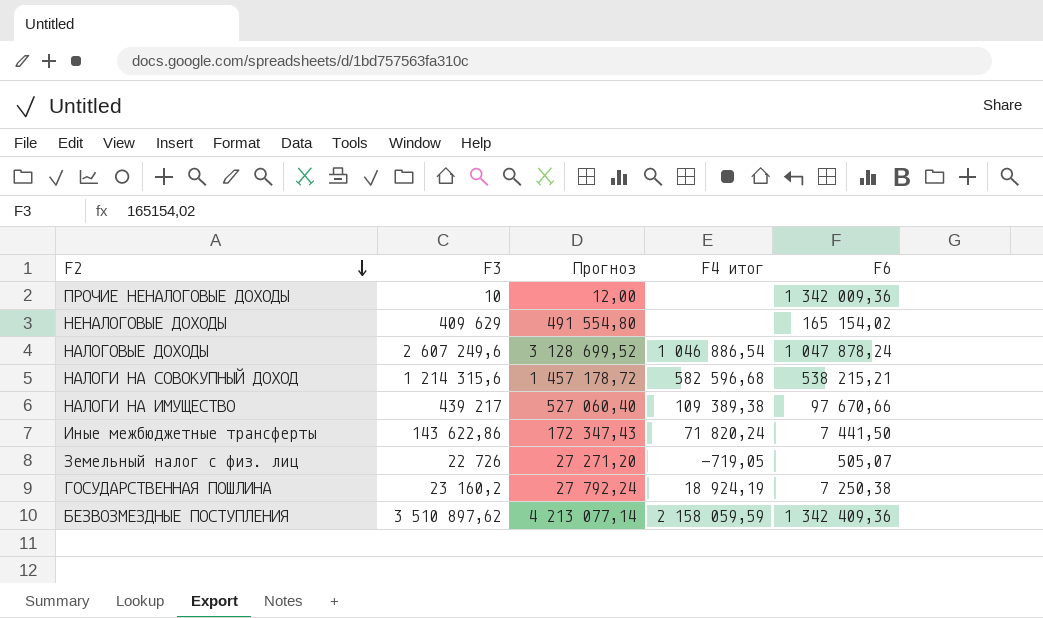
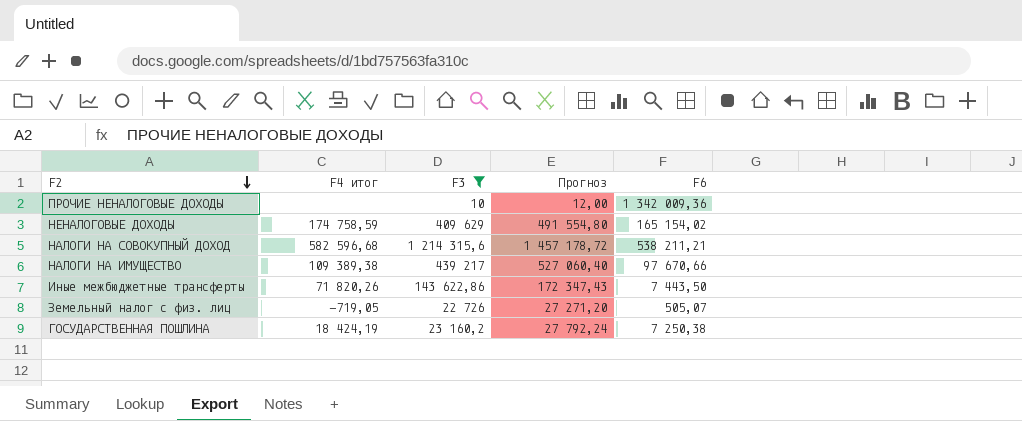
filter: none -> F3 <= 1 214 315,6
column F4 итог | position: 4 -> 2
НЕНАЛОГОВЫЕ ДОХОДЫ | F4 итог: none -> 174 758,59
НАЛОГИ НА СОВОКУПНЫЙ ДОХОД | F6: 538 215,21 -> 538 211,21
Иные межбюджетные трансферты | F4 итог: 71 820,24 -> 71 820,26
Иные межбюджетные трансферты | F6: 7 441,50 -> 7 443,50
ГОСУДАРСТВЕННАЯ ПОШЛИНА | F4 итог: 18 924,19 -> 18 424,19

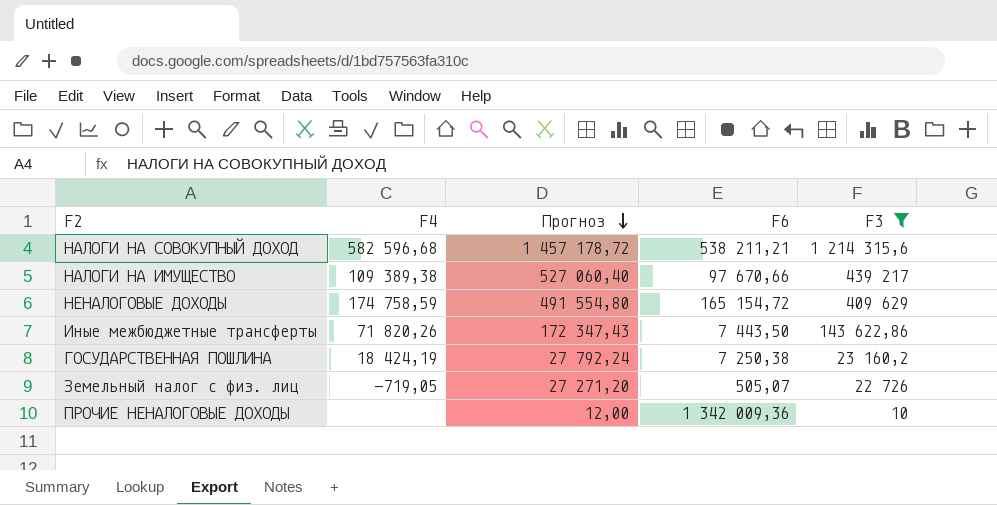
row order: F2 descending -> Прогноз descending
column name: F4 итог -> F4
column F3 | position: 3 -> 5
НЕНАЛОГОВЫЕ ДОХОДЫ | F6: 165 154,02 -> 165 154,72

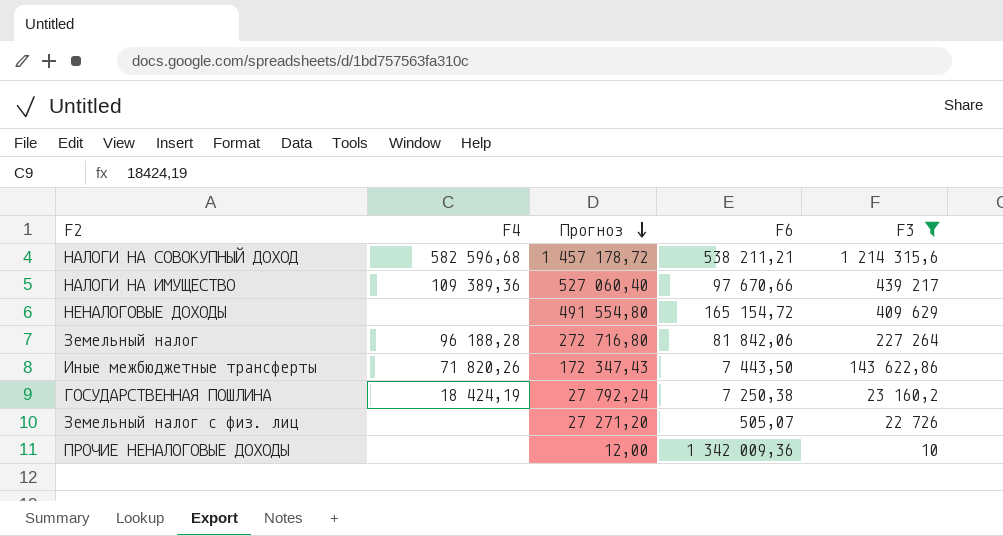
НАЛОГИ НА ИМУЩЕСТВО | F4: 109 389,38 -> 109 389,36
НЕНАЛОГОВЫЕ ДОХОДЫ | F4: 174 758,59 -> none
row Земельный налог: none -> 96 188,28 | 272 716,80 | 81 842,06 | 227 264
Земельный налог с физ. лиц | F4: -719,05 -> none

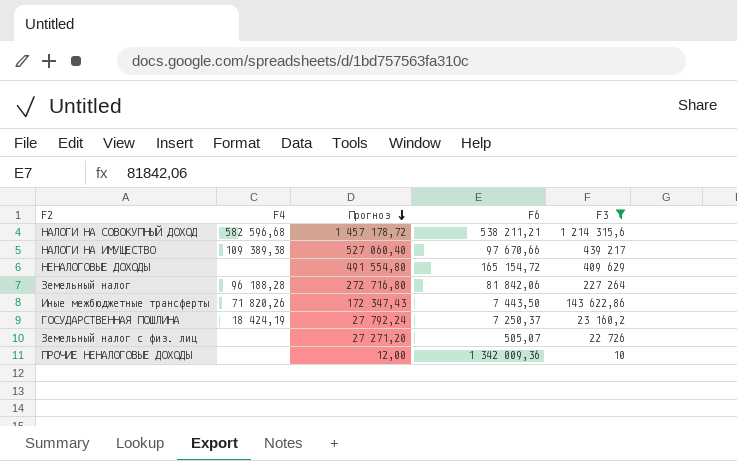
НАЛОГИ НА ИМУЩЕСТВО | F4: 109 389,36 -> 109 389,38
ГОСУДАРСТВЕННАЯ ПОШЛИНА | F6: 7 250,38 -> 7 250,37

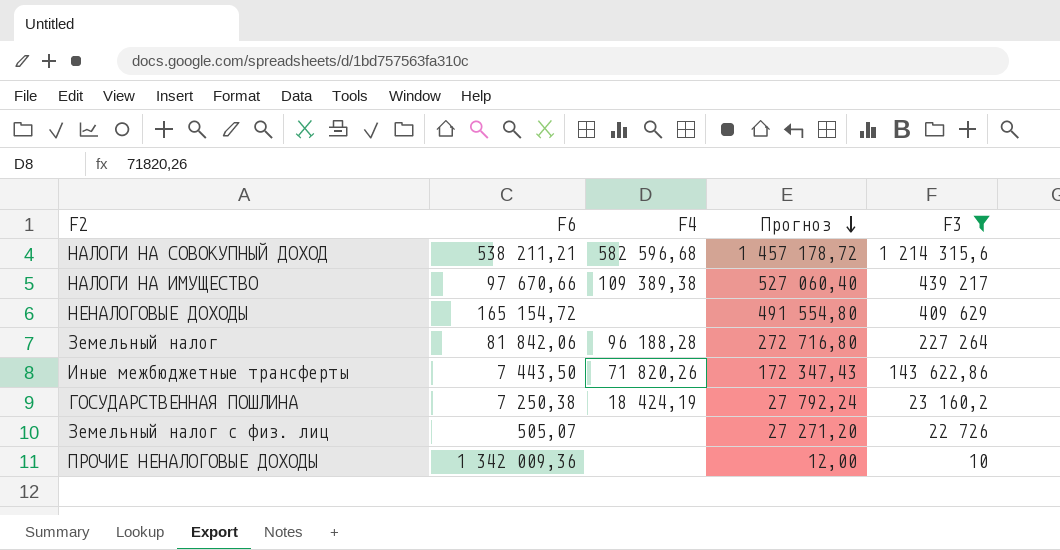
column F6 | position: 4 -> 2
ГОСУДАРСТВЕННАЯ ПОШЛИНА | F6: 7 250,37 -> 7 250,38

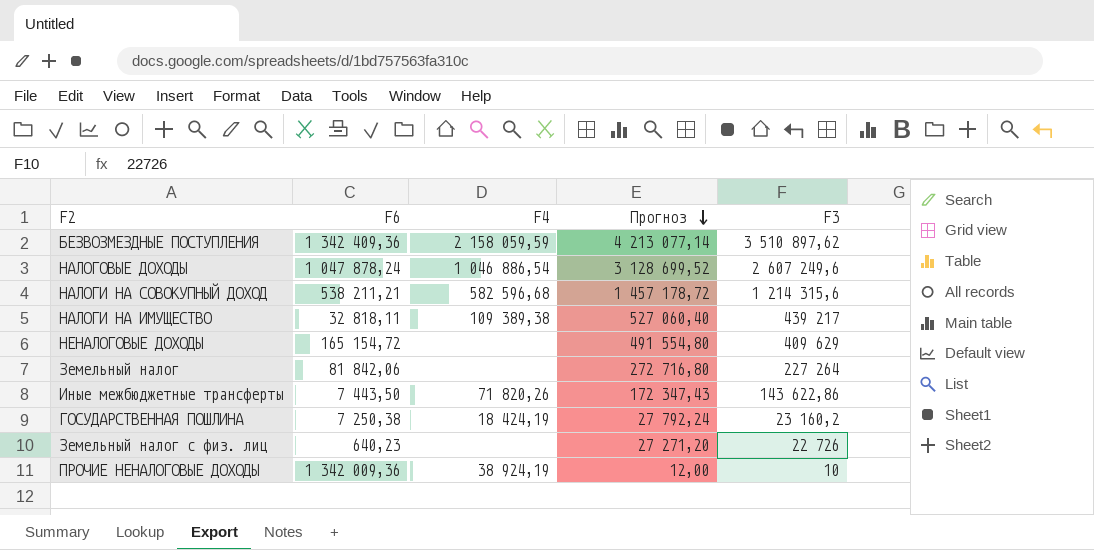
filter: F3 <= 1 214 315,6 -> none
НАЛОГИ НА ИМУЩЕСТВО | F6: 97 670,66 -> 32 818,11
Земельный налог | F4: 96 188,28 -> none
Земельный налог с физ. лиц | F6: 505,07 -> 640,23
ПРОЧИЕ НЕНАЛОГОВЫЕ ДОХОДЫ | F4: none -> 38 924,19

